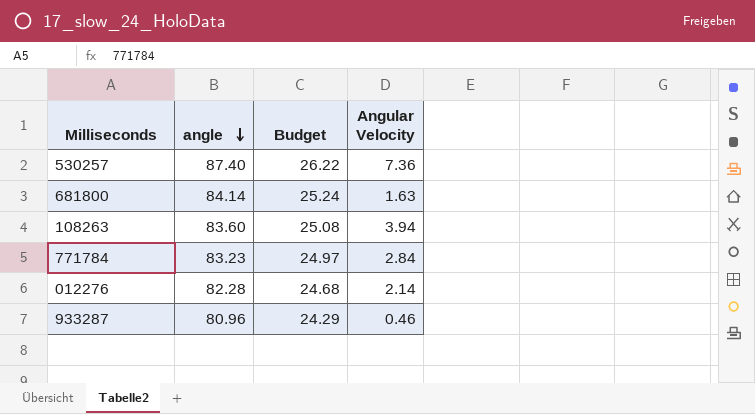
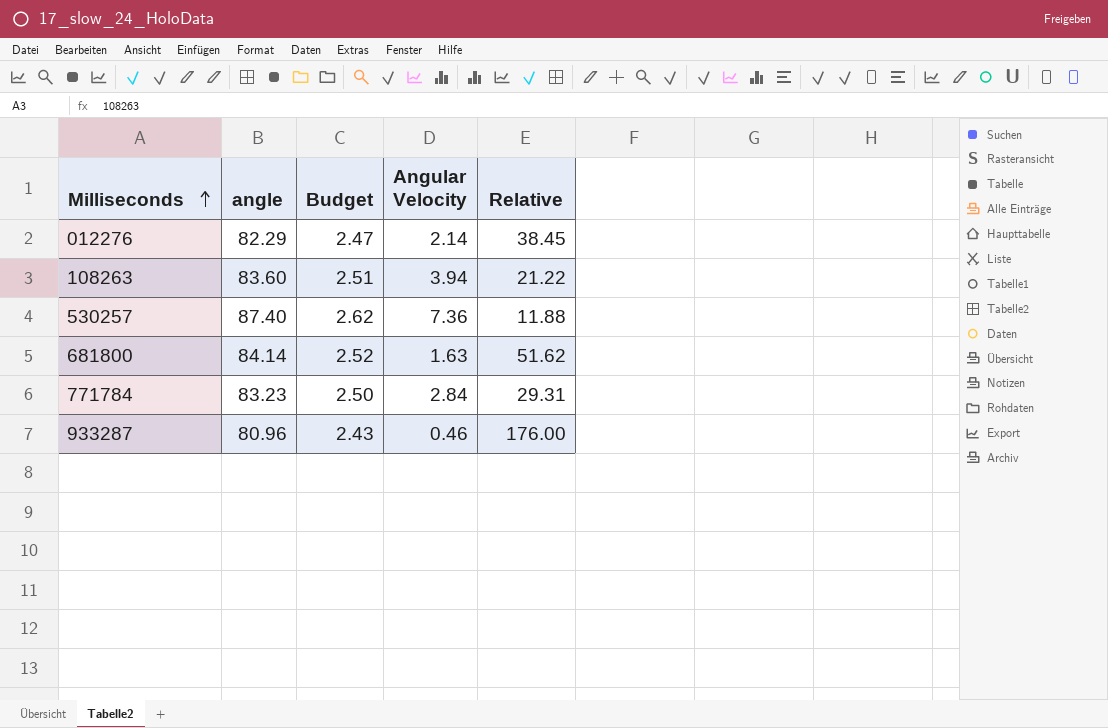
row order: angle descending -> Milliseconds ascending
column Budget | formula: [angle] * 0.3 -> [angle] * 0.03
column Relative | formula: none -> [angle] / [Angular Velocity]
012276 | angle: 82.28 -> 82.29

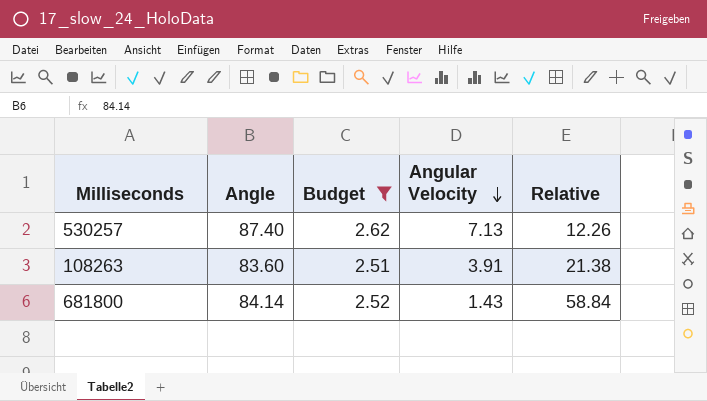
filter: none -> Budget >= 2.51
row order: Milliseconds ascending -> Angular Velocity descending
column name: angle -> Angle
530257 | Angular Velocity: 7.36 -> 7.13
530257 | Relative: 11.88 -> 12.26
108263 | Angular Velocity: 3.94 -> 3.91
108263 | Relative: 21.22 -> 21.38
681800 | Angular Velocity: 1.63 -> 1.43
681800 | Relative: 51.62 -> 58.84

